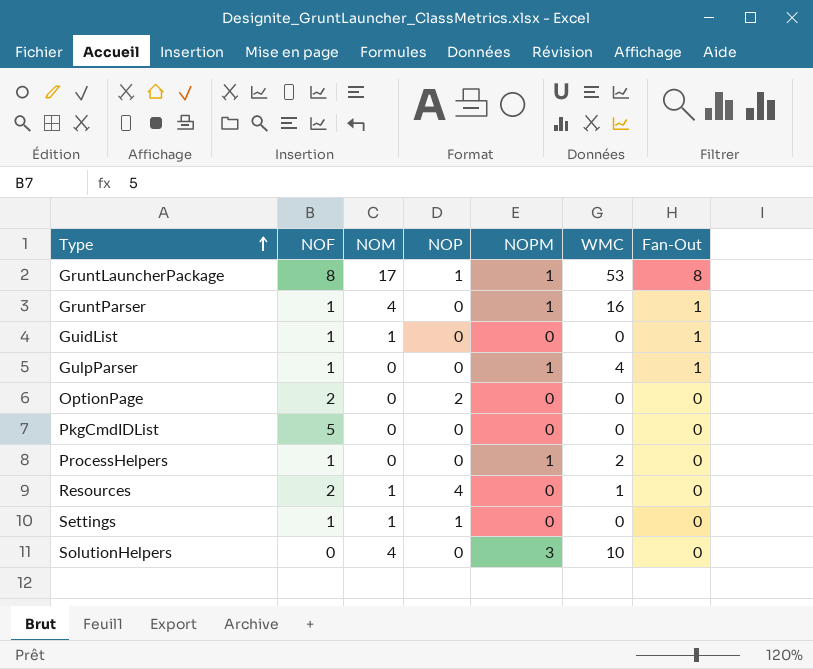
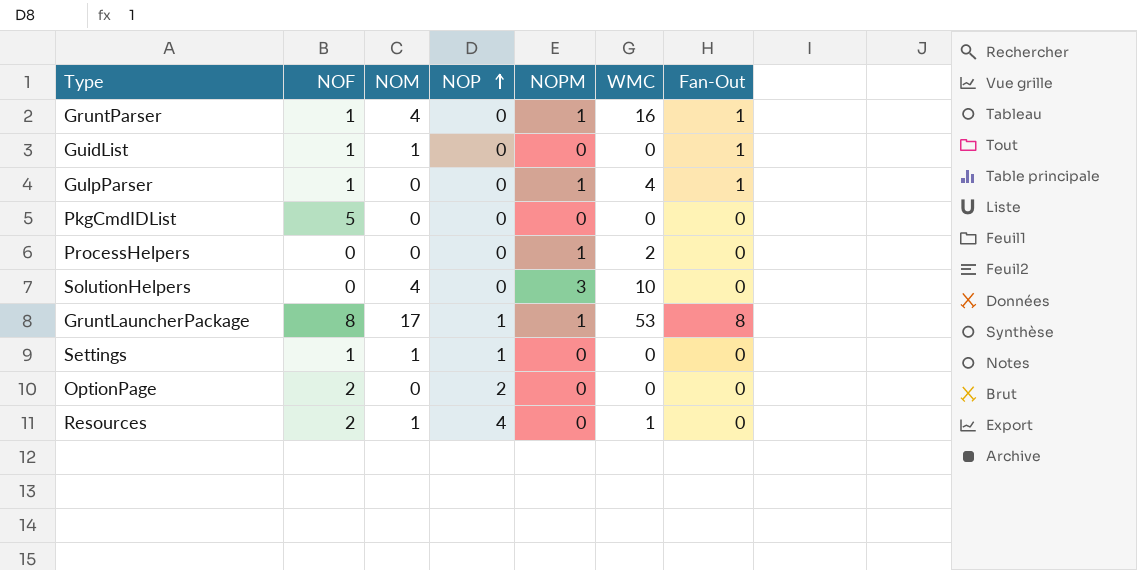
row order: Type ascending -> NOP ascending
ProcessHelpers | NOF: 1 -> 0

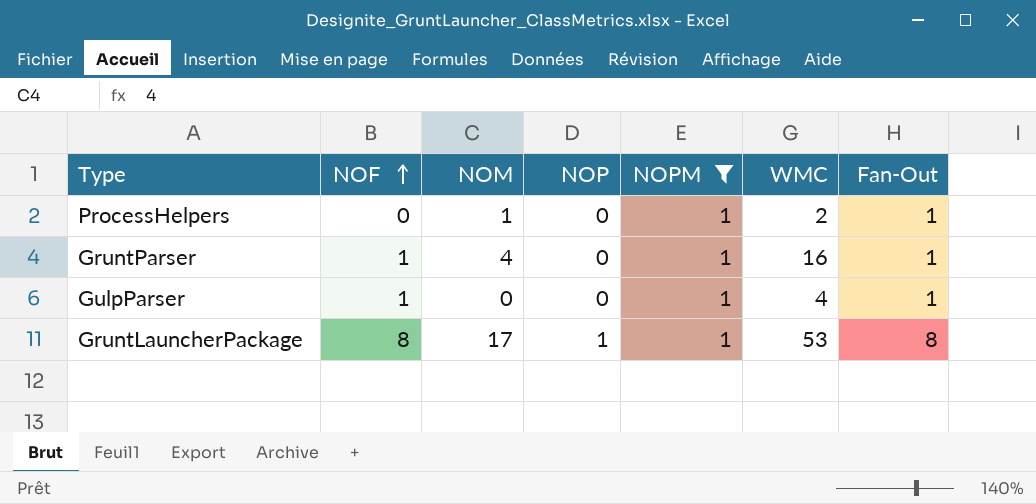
filter: none -> NOPM = 1
row order: NOP ascending -> NOF ascending
ProcessHelpers | NOM: 0 -> 1
ProcessHelpers | Fan-Out: 0 -> 1

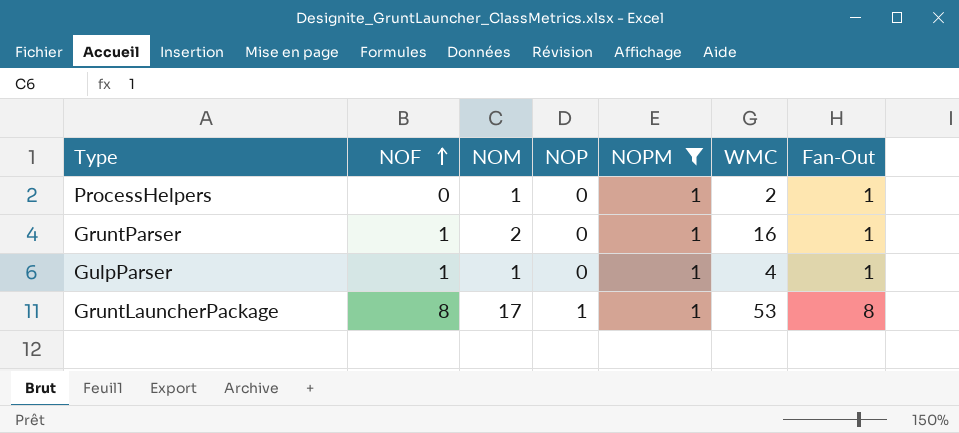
GruntParser | NOM: 4 -> 2
GulpParser | NOM: 0 -> 1

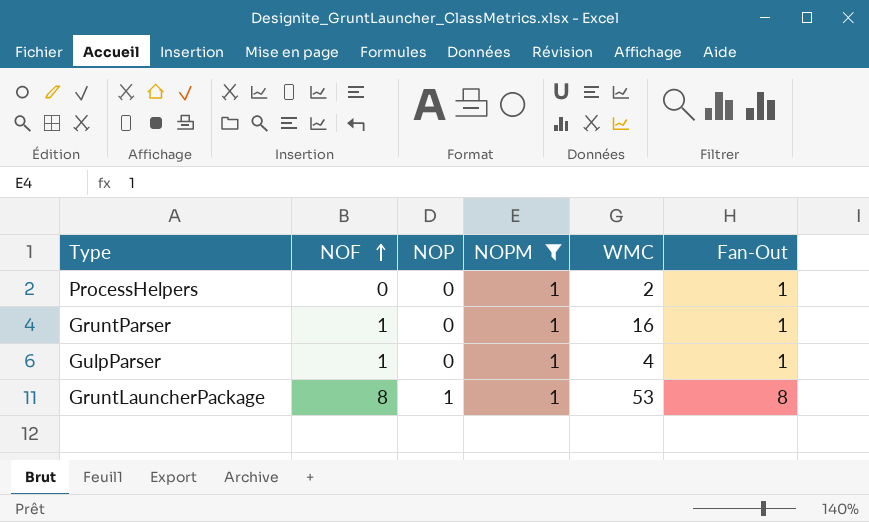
column NOM | position: 3 -> none

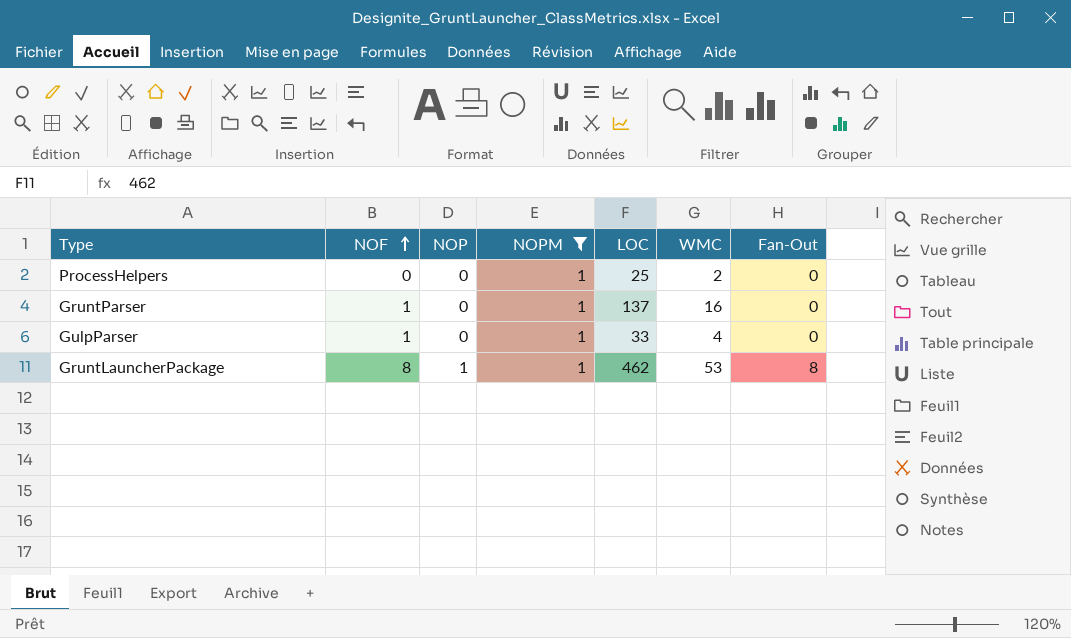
column LOC | position: none -> 5
ProcessHelpers | Fan-Out: 1 -> 0
GruntParser | Fan-Out: 1 -> 0
GulpParser | Fan-Out: 1 -> 0

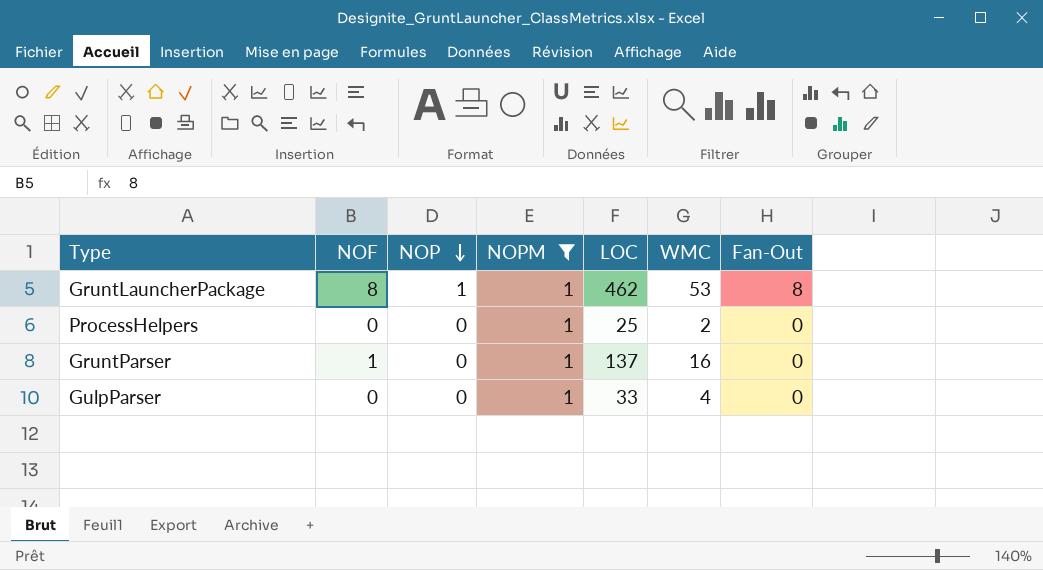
row order: NOF ascending -> NOP descending
GulpParser | NOF: 1 -> 0

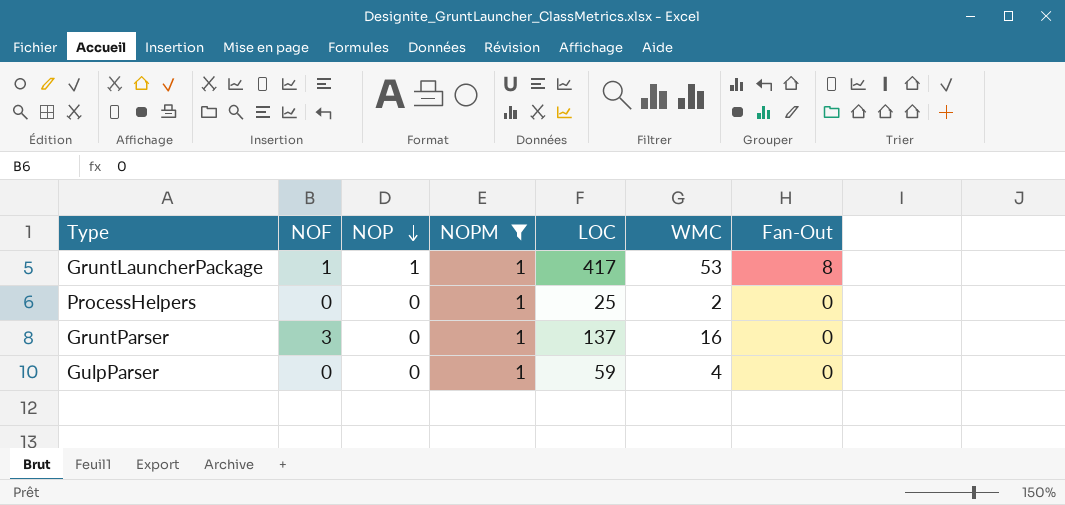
GruntLauncherPackage | NOF: 8 -> 1
GruntLauncherPackage | LOC: 462 -> 417
GruntParser | NOF: 1 -> 3
GulpParser | LOC: 33 -> 59

